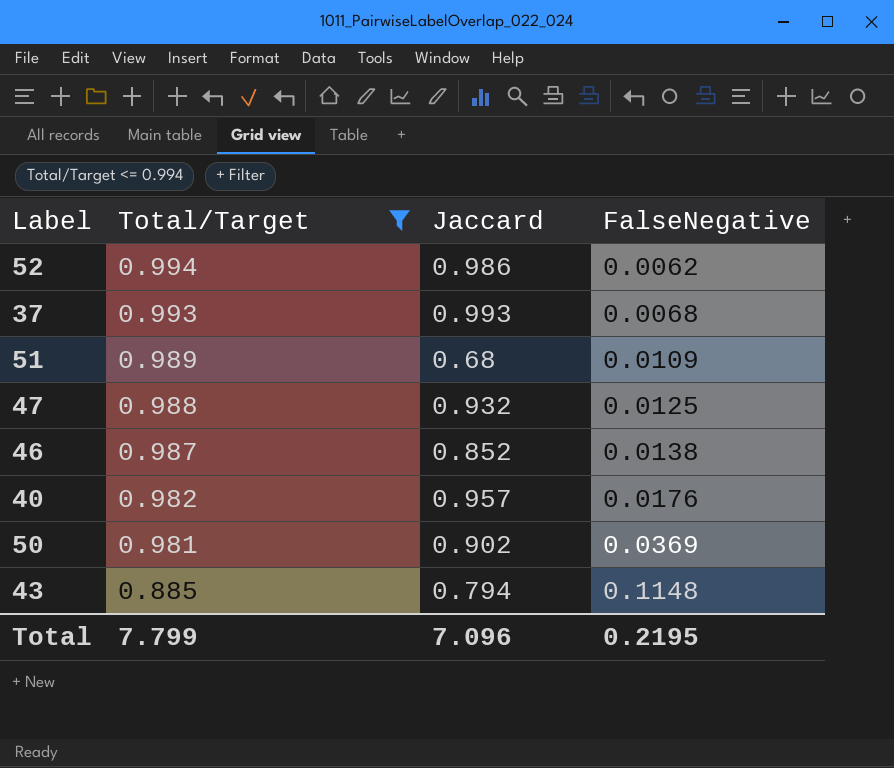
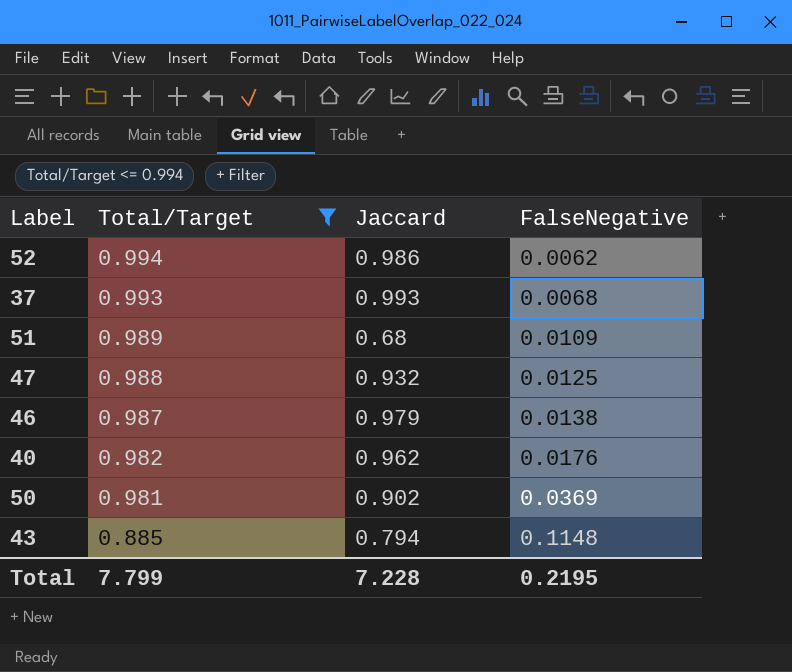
46 | Jaccard: 0.852 -> 0.979
40 | Jaccard: 0.957 -> 0.962
Total | Jaccard: 7.096 -> 7.228

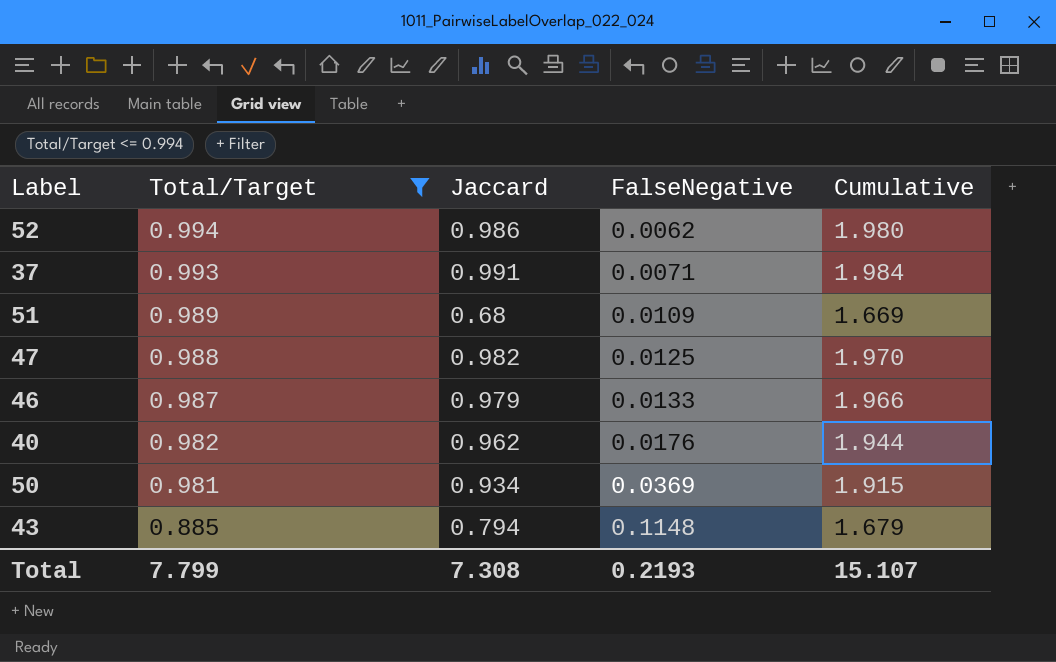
column Cumulative | formula: none -> [Total/Target] + [Jaccard]
37 | Jaccard: 0.993 -> 0.991
37 | FalseNegative: 0.0068 -> 0.0071
47 | Jaccard: 0.932 -> 0.982
46 | FalseNegative: 0.0138 -> 0.0133
50 | Jaccard: 0.902 -> 0.934
Total | Jaccard: 7.228 -> 7.308
Total | FalseNegative: 0.2195 -> 0.2193

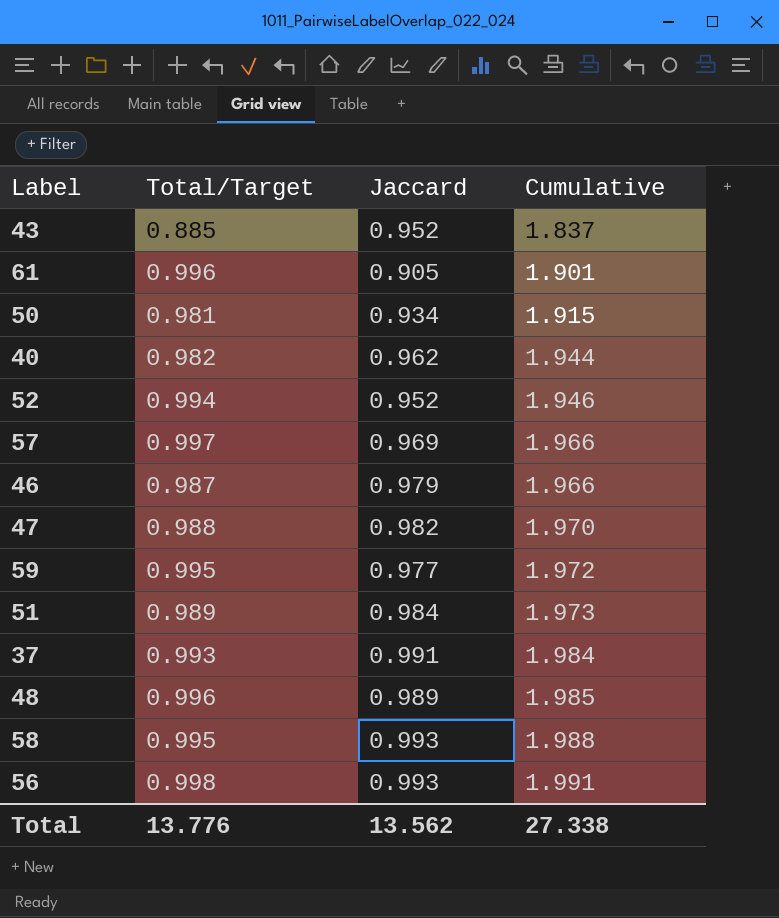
filter: Total/Target <= 0.994 -> none
row order: Total/Target descending -> Cumulative ascending
column FalseNegative | position: 4 -> none
43 | Jaccard: 0.794 -> 0.952
43 | Cumulative: 1.679 -> 1.837
52 | Jaccard: 0.986 -> 0.952
52 | Cumulative: 1.980 -> 1.946
51 | Jaccard: 0.68 -> 0.984
51 | Cumulative: 1.669 -> 1.973
Total | Total/Target: 7.799 -> 13.776
Total | Jaccard: 7.308 -> 13.562
Total | Cumulative: 15.107 -> 27.338

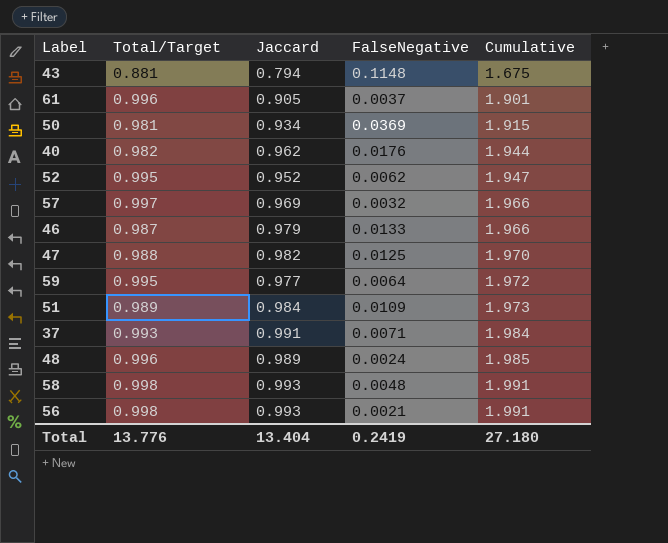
column FalseNegative | position: none -> 4
43 | Total/Target: 0.885 -> 0.881
43 | Jaccard: 0.952 -> 0.794
43 | Cumulative: 1.837 -> 1.675
52 | Total/Target: 0.994 -> 0.995
52 | Cumulative: 1.946 -> 1.947
58 | Total/Target: 0.995 -> 0.998
58 | Cumulative: 1.988 -> 1.991
Total | Jaccard: 13.562 -> 13.404
Total | Cumulative: 27.338 -> 27.180

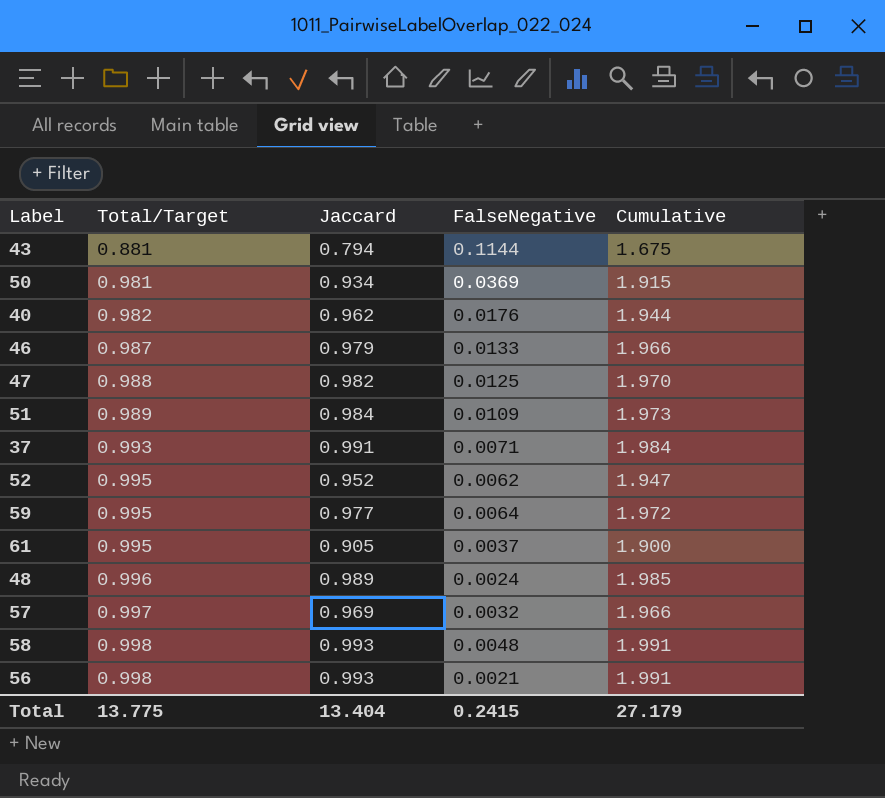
row order: Cumulative ascending -> Total/Target ascending
43 | FalseNegative: 0.1148 -> 0.1144
61 | Total/Target: 0.996 -> 0.995
61 | Cumulative: 1.901 -> 1.900
Total | Total/Target: 13.776 -> 13.775
Total | FalseNegative: 0.2419 -> 0.2415
Total | Cumulative: 27.180 -> 27.179

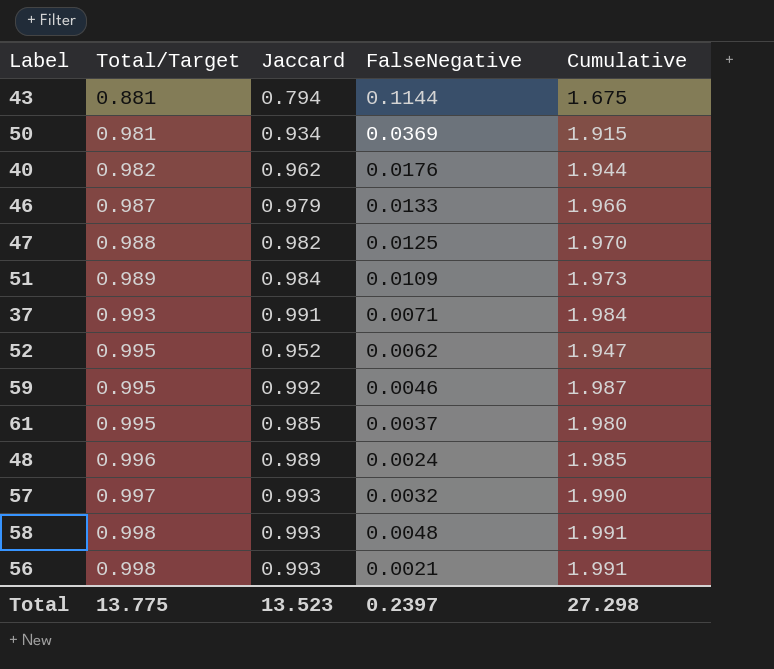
59 | Jaccard: 0.977 -> 0.992
59 | FalseNegative: 0.0064 -> 0.0046
59 | Cumulative: 1.972 -> 1.987
61 | Jaccard: 0.905 -> 0.985
61 | Cumulative: 1.900 -> 1.980
57 | Jaccard: 0.969 -> 0.993
57 | Cumulative: 1.966 -> 1.990
Total | Jaccard: 13.404 -> 13.523
Total | FalseNegative: 0.2415 -> 0.2397
Total | Cumulative: 27.179 -> 27.298

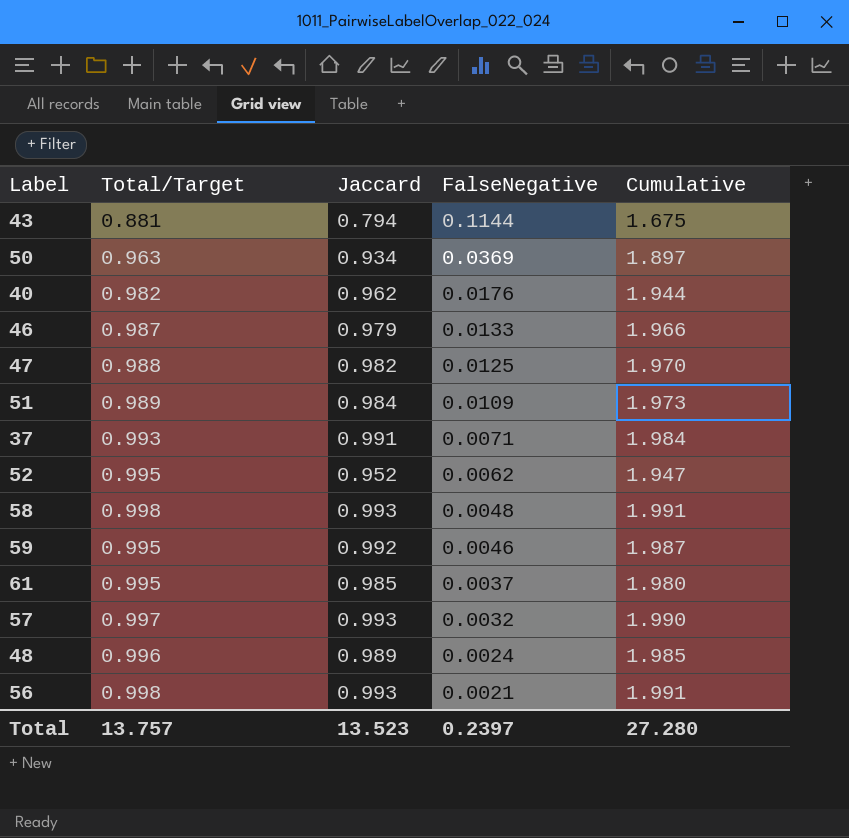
row order: Total/Target ascending -> FalseNegative descending
50 | Total/Target: 0.981 -> 0.963
50 | Cumulative: 1.915 -> 1.897
Total | Total/Target: 13.775 -> 13.757
Total | Cumulative: 27.298 -> 27.280

